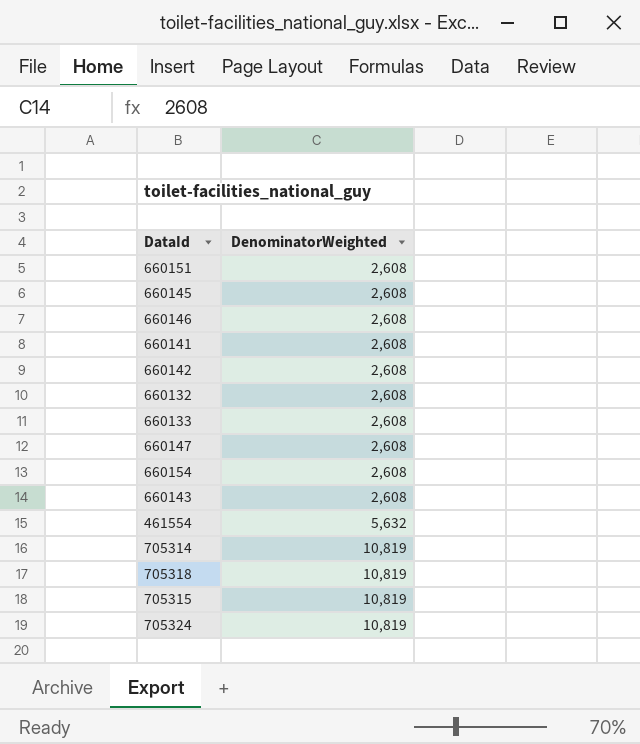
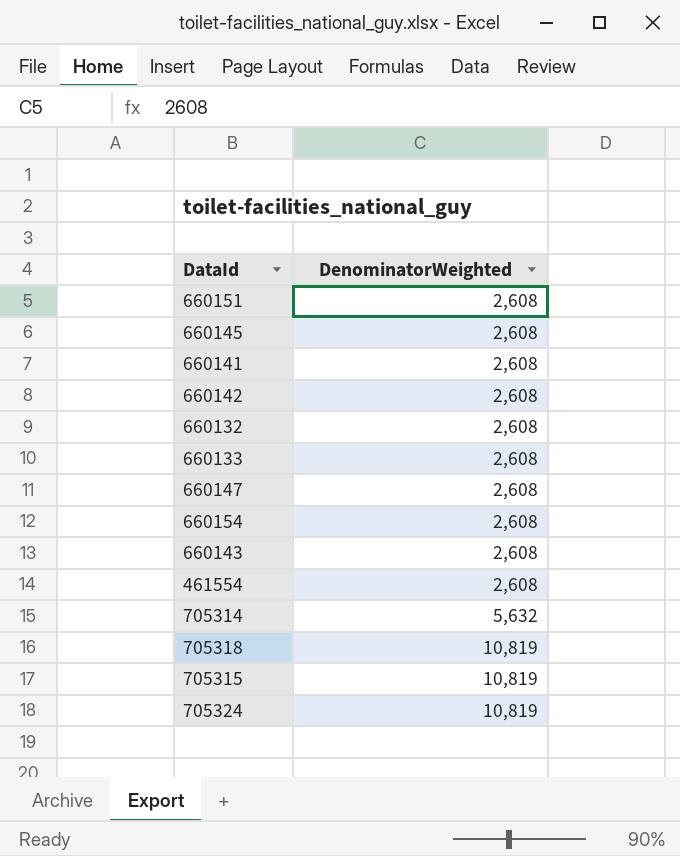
row 660146: 2,608 -> none
461554 | DenominatorWeighted: 5,632 -> 2,608
705314 | DenominatorWeighted: 10,819 -> 5,632

